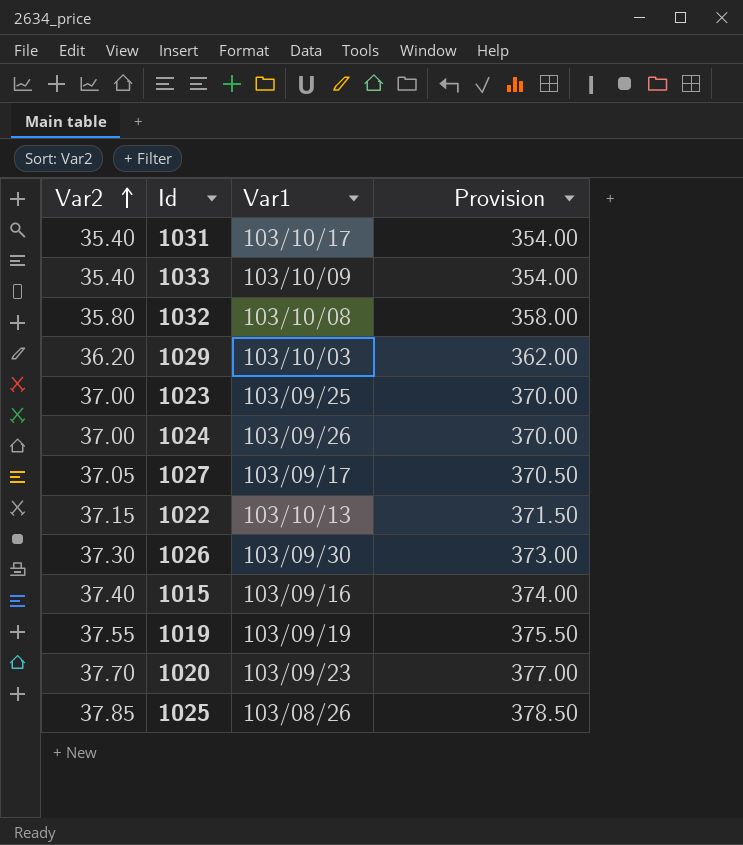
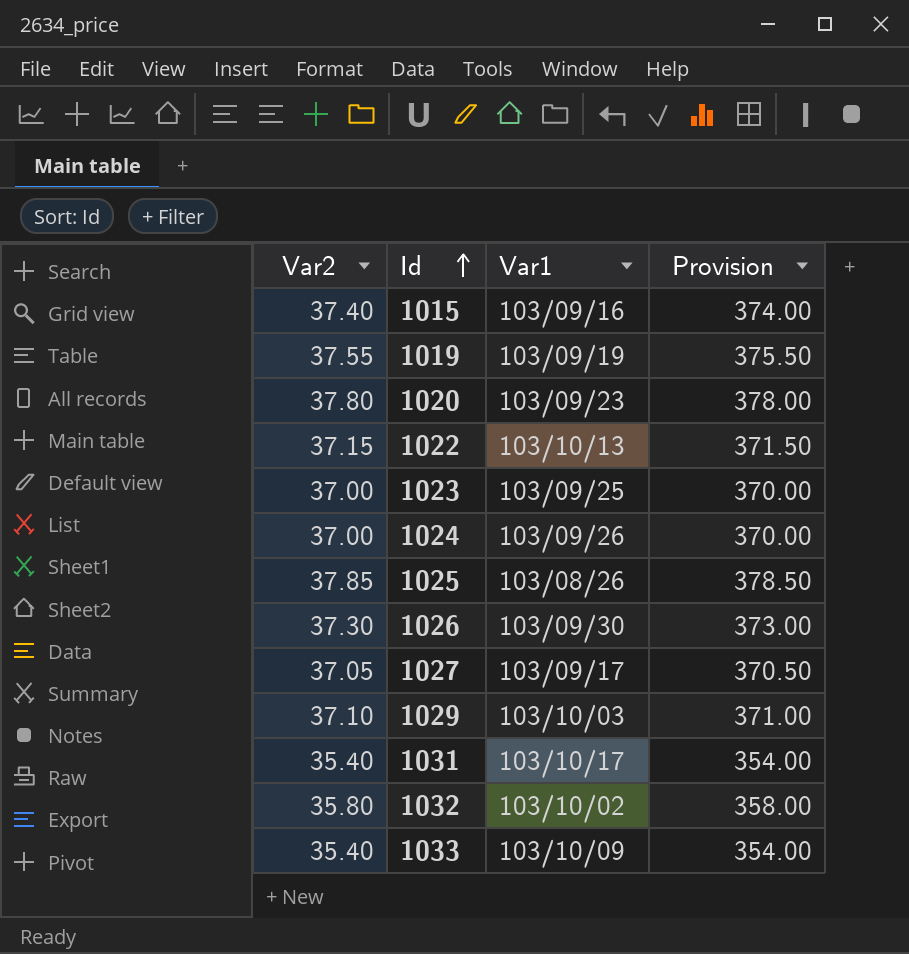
row order: Var2 ascending -> Id ascending
1020 | Var2: 37.70 -> 37.80
1020 | Provision: 377.00 -> 378.00
1029 | Var2: 36.20 -> 37.10
1029 | Provision: 362.00 -> 371.00
1032 | Var1: 103/10/08 -> 103/10/02

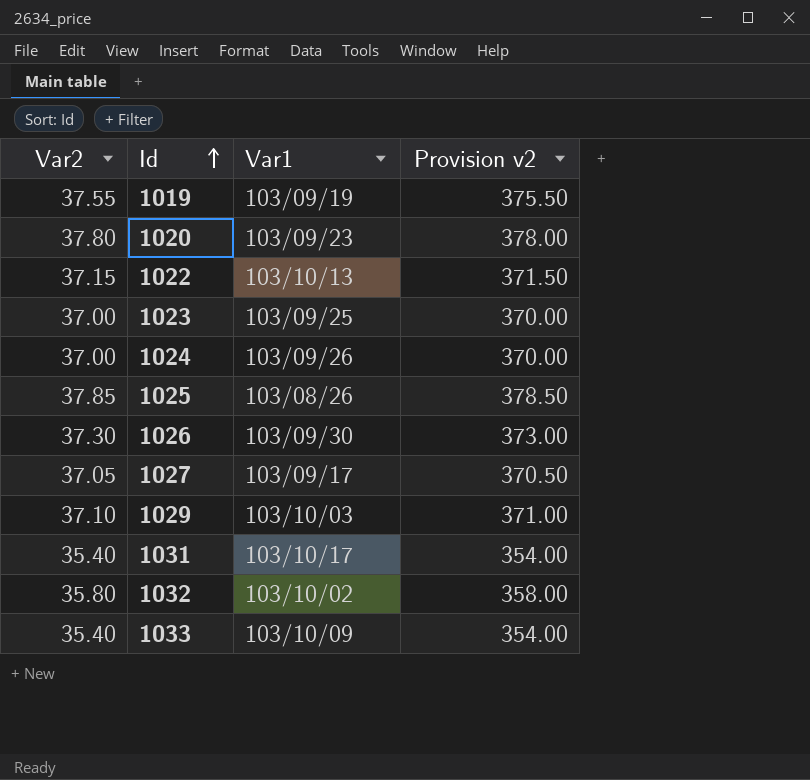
column name: Provision -> Provision v2
row 1015: 37.40 | 103/09/16 | 374.00 -> none

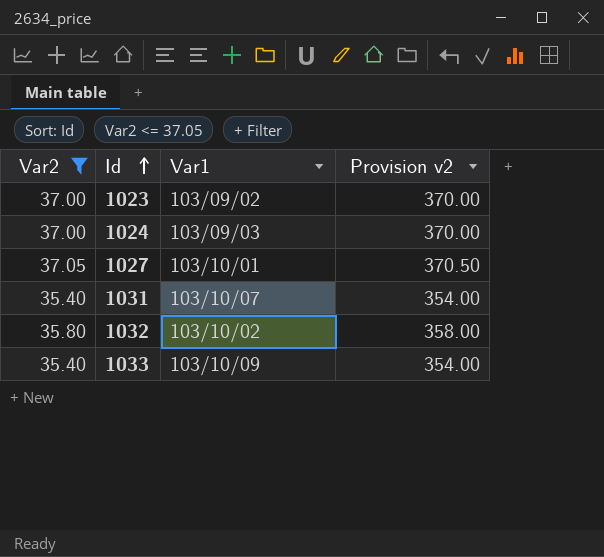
filter: none -> Var2 <= 37.05
1023 | Var1: 103/09/25 -> 103/09/02
1024 | Var1: 103/09/26 -> 103/09/03
1027 | Var1: 103/09/17 -> 103/10/01
1031 | Var1: 103/10/17 -> 103/10/07

